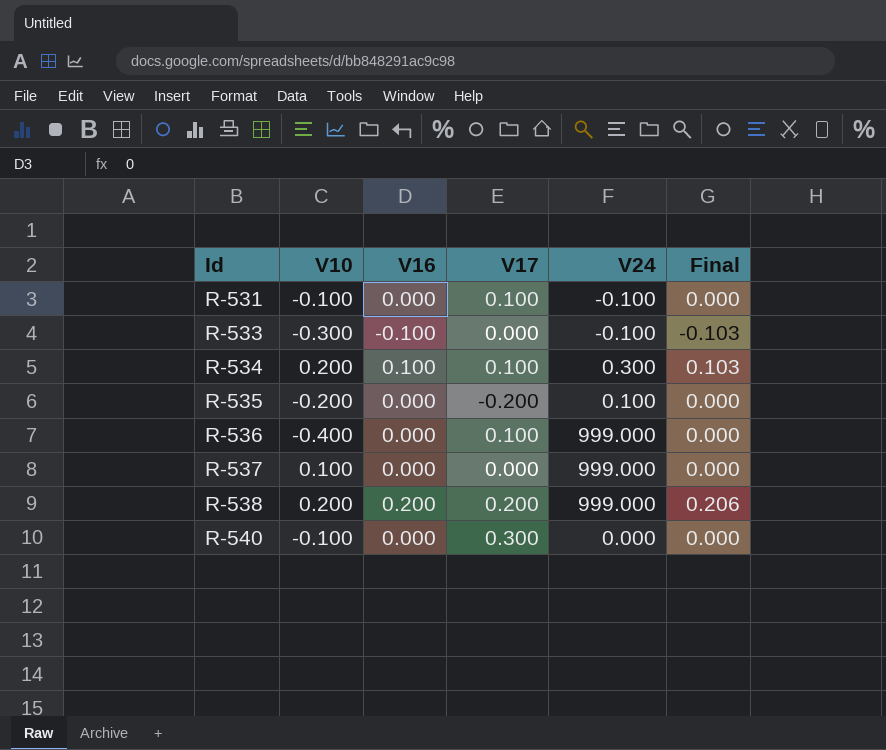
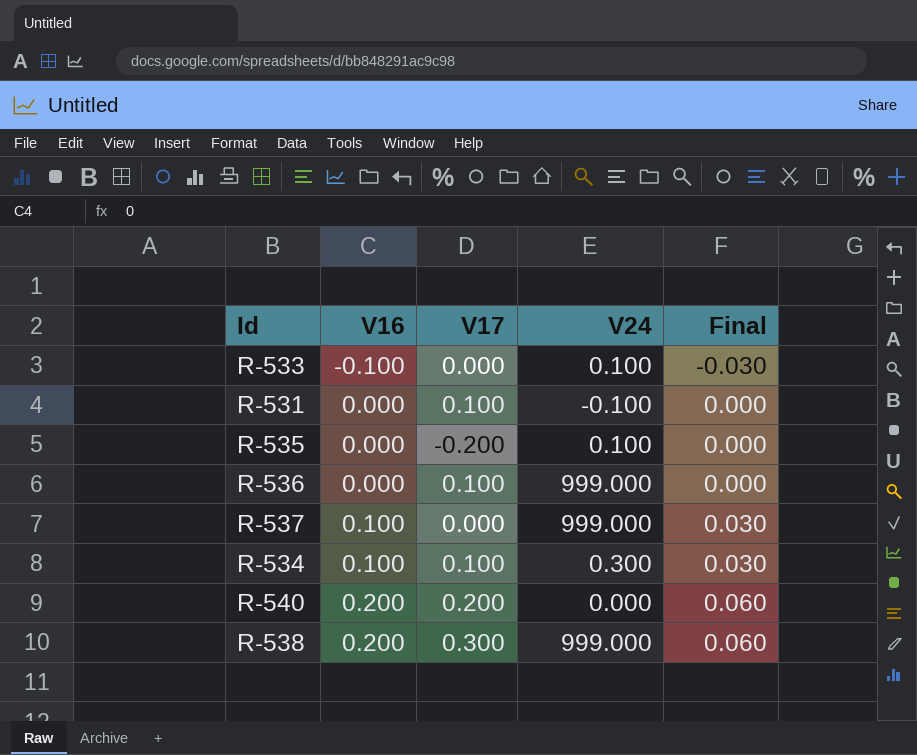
row order: Id ascending -> V16 ascending
column V10 | position: 2 -> none
column Final | formula: [V16] * 1.03 -> [V16] * 0.3
R-533 | V24: -0.100 -> 0.100
R-537 | V16: 0.000 -> 0.100
R-540 | V16: 0.000 -> 0.200
R-540 | V17: 0.300 -> 0.200
R-538 | V17: 0.200 -> 0.300

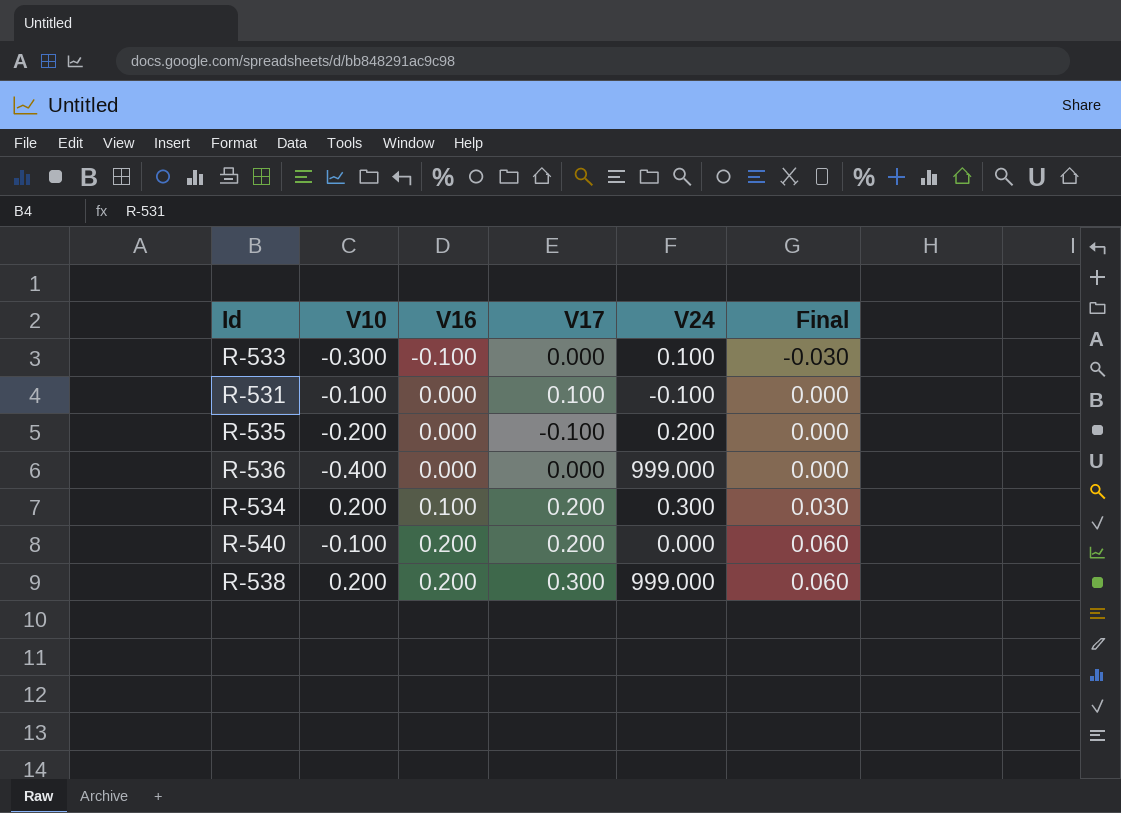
column V10 | position: none -> 2
row R-537: 0.100 | 0.000 | 999.000 | 0.030 -> none
R-535 | V17: -0.200 -> -0.100
R-535 | V24: 0.100 -> 0.200
R-536 | V17: 0.100 -> 0.000
R-534 | V17: 0.100 -> 0.200

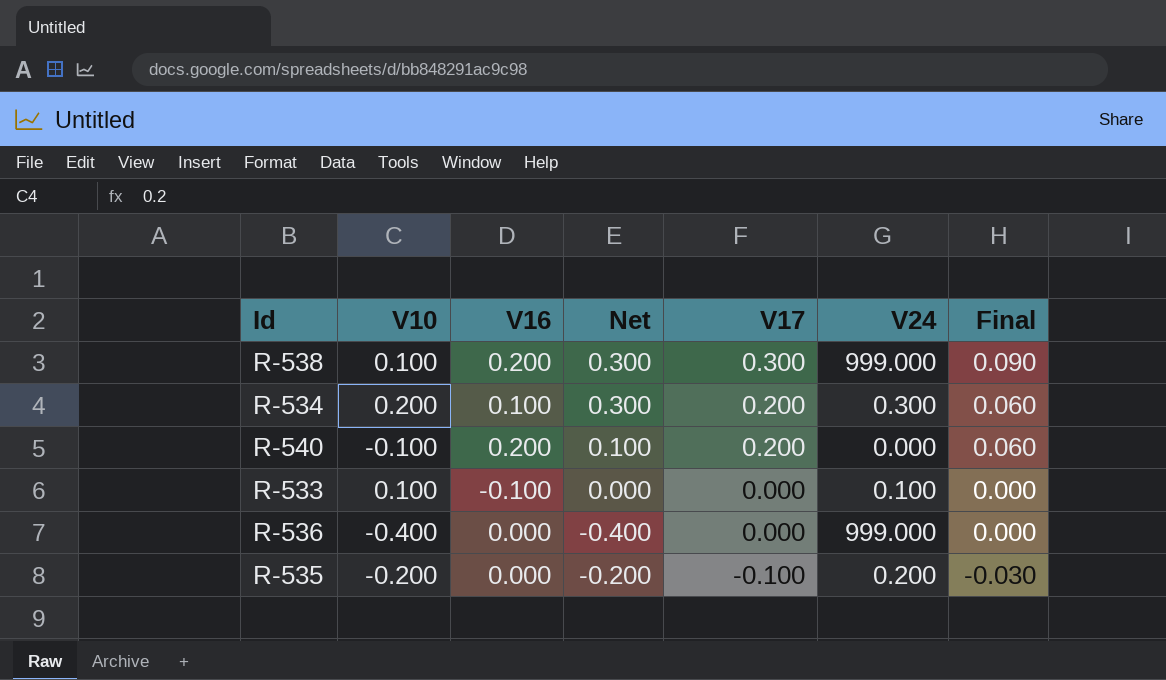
row order: V16 ascending -> V17 descending
column Net | formula: none -> [V10] + [V16]
column Final | formula: [V16] * 0.3 -> [V17] * 0.3
row R-531: -0.100 | 0.000 | 0.100 | -0.100 | 0.000 -> none
R-538 | V10: 0.200 -> 0.100
R-533 | V10: -0.300 -> 0.100

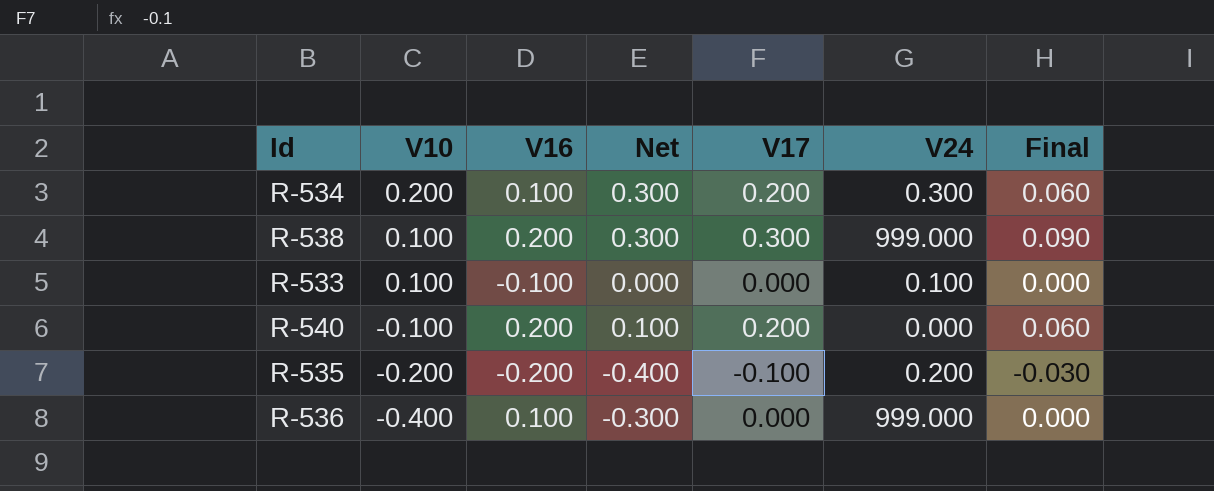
row order: V17 descending -> V10 descending
R-535 | V16: 0.000 -> -0.200
R-535 | Net: -0.200 -> -0.400
R-536 | V16: 0.000 -> 0.100
R-536 | Net: -0.400 -> -0.300

